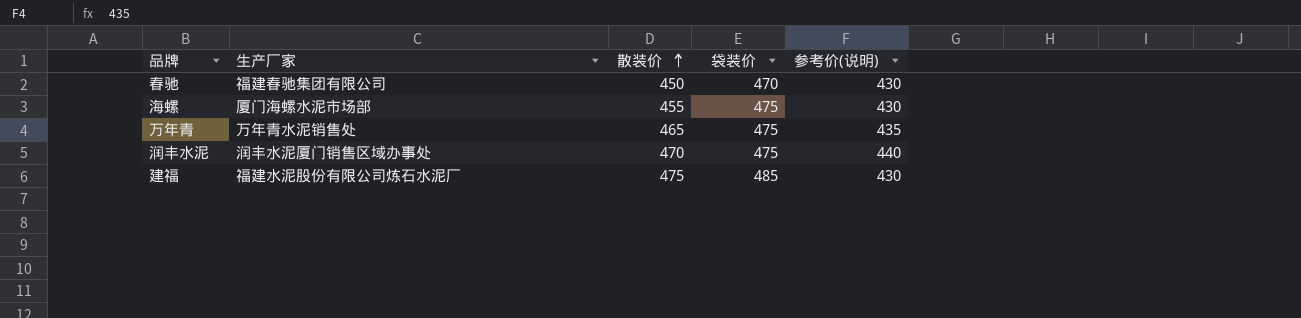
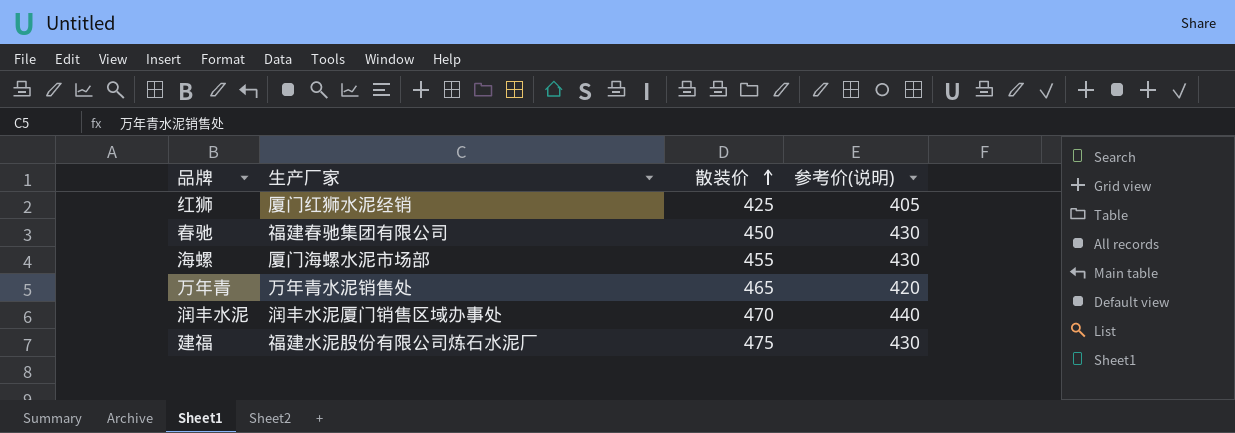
column 袋装价 | position: 4 -> none
row 红狮: none -> 厦门红狮水泥经销 | 425 | 405
万年青 | 参考价(说明): 435 -> 420

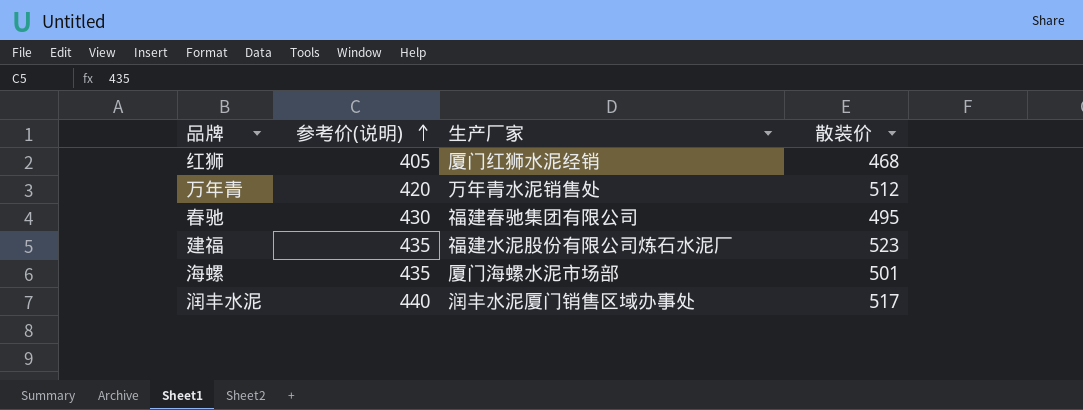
row order: 散装价 ascending -> 参考价(说明) ascending
column 参考价(说明) | position: 4 -> 2
红狮 | 散装价: 425 -> 468
万年青 | 散装价: 465 -> 512
春驰 | 散装价: 450 -> 495
建福 | 参考价(说明): 430 -> 435
建福 | 散装价: 475 -> 523
海螺 | 参考价(说明): 430 -> 435
海螺 | 散装价: 455 -> 501
润丰水泥 | 散装价: 470 -> 517

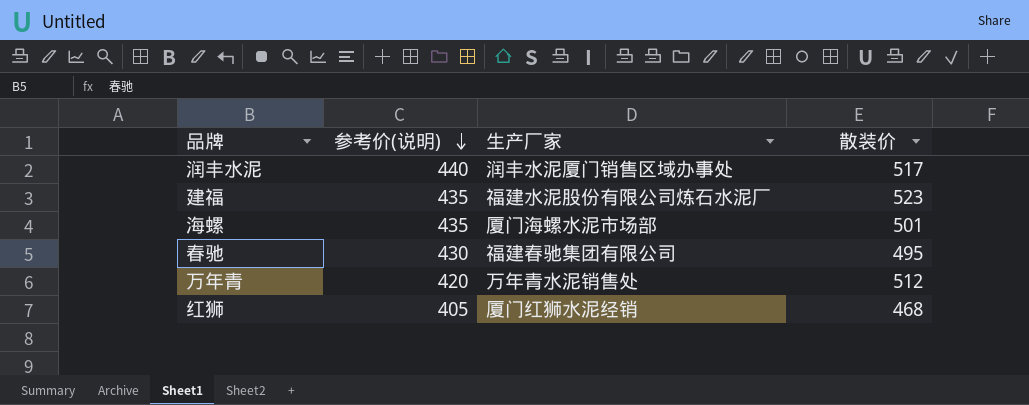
row order: 参考价(说明) ascending -> 参考价(说明) descending

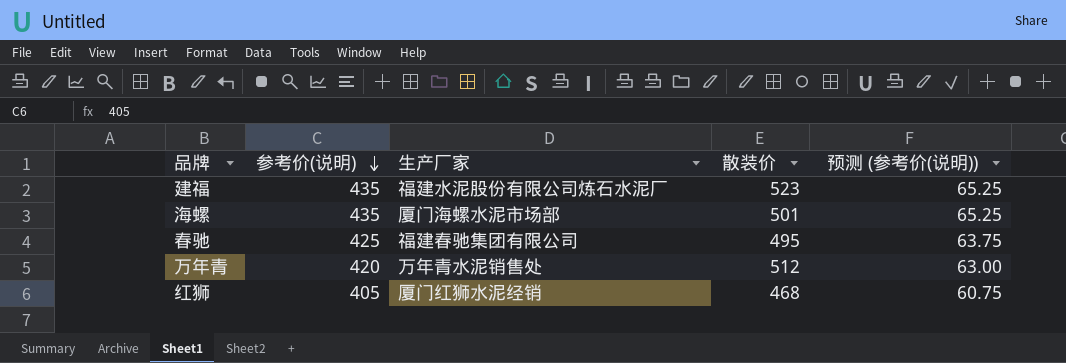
column 预测 (参考价(说明)) | formula: none -> [参考价(说明)] * 0.15
row 润丰水泥: 440 | 润丰水泥厦门销售区域办事处 | 517 -> none
春驰 | 参考价(说明): 430 -> 425

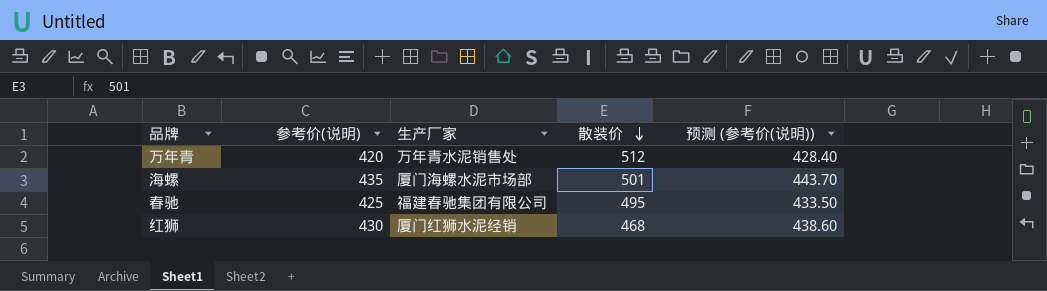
row order: 参考价(说明) descending -> 散装价 descending
column 预测 (参考价(说明)) | formula: [参考价(说明)] * 0.15 -> [参考价(说明)] * 1.02
row 建福: 435 | 福建水泥股份有限公司炼石水泥厂 | 523 | 65.25 -> none
红狮 | 参考价(说明): 405 -> 430

